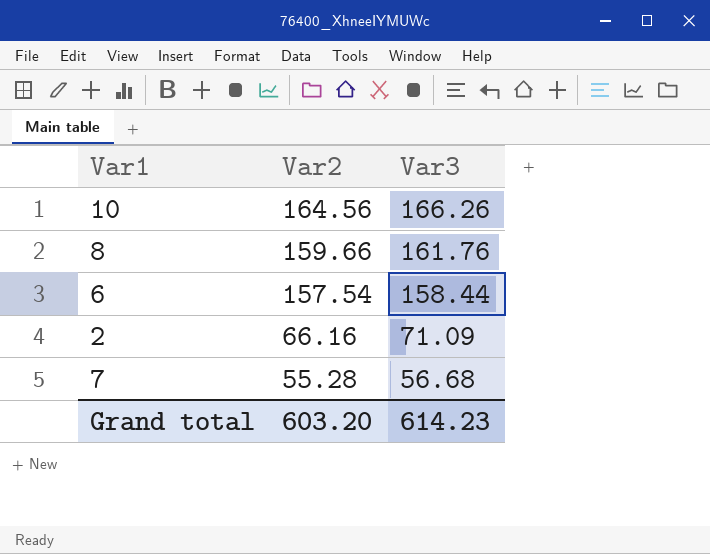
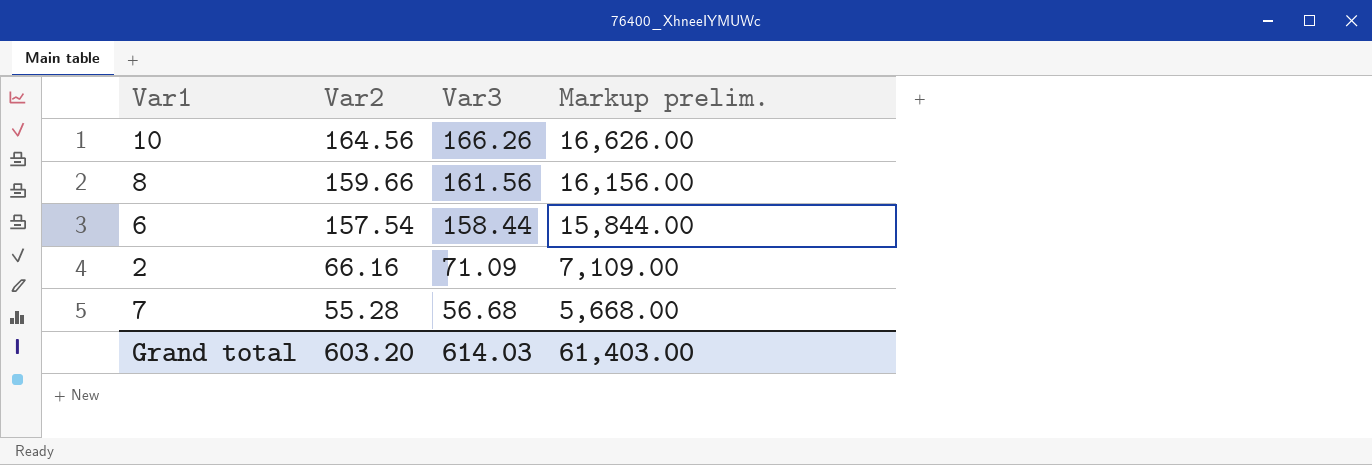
column Markup prelim. | formula: none -> [Var3] * 100
8 | Var3: 161.76 -> 161.56
Grand total | Var3: 614.23 -> 614.03

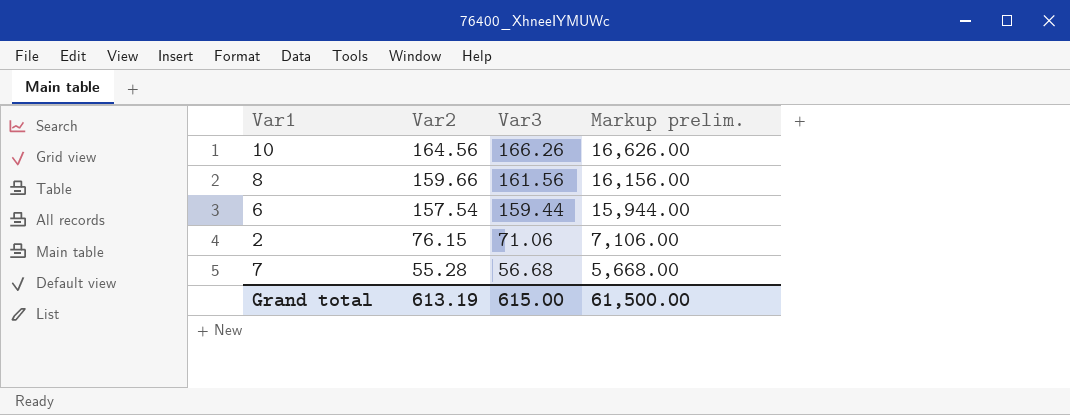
6 | Var3: 158.44 -> 159.44
6 | Markup prelim.: 15,844.00 -> 15,944.00
2 | Var2: 66.16 -> 76.15
2 | Var3: 71.09 -> 71.06
2 | Markup prelim.: 7,109.00 -> 7,106.00
Grand total | Var2: 603.20 -> 613.19
Grand total | Var3: 614.03 -> 615.00
Grand total | Markup prelim.: 61,403.00 -> 61,500.00

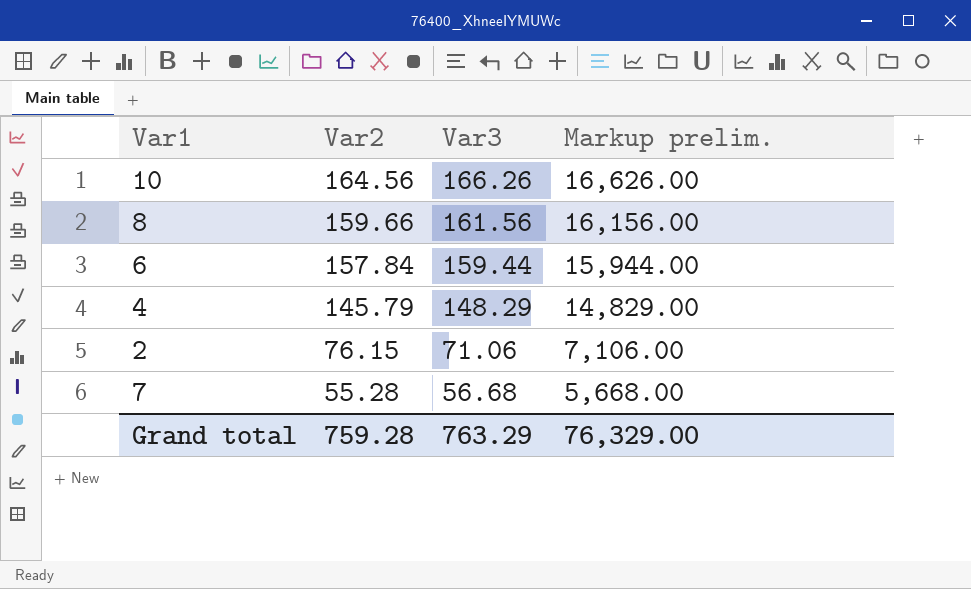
6 | Var2: 157.54 -> 157.84
row 4: none -> 145.79 | 148.29 | 14,829.00
Grand total | Var2: 613.19 -> 759.28
Grand total | Var3: 615.00 -> 763.29
Grand total | Markup prelim.: 61,500.00 -> 76,329.00

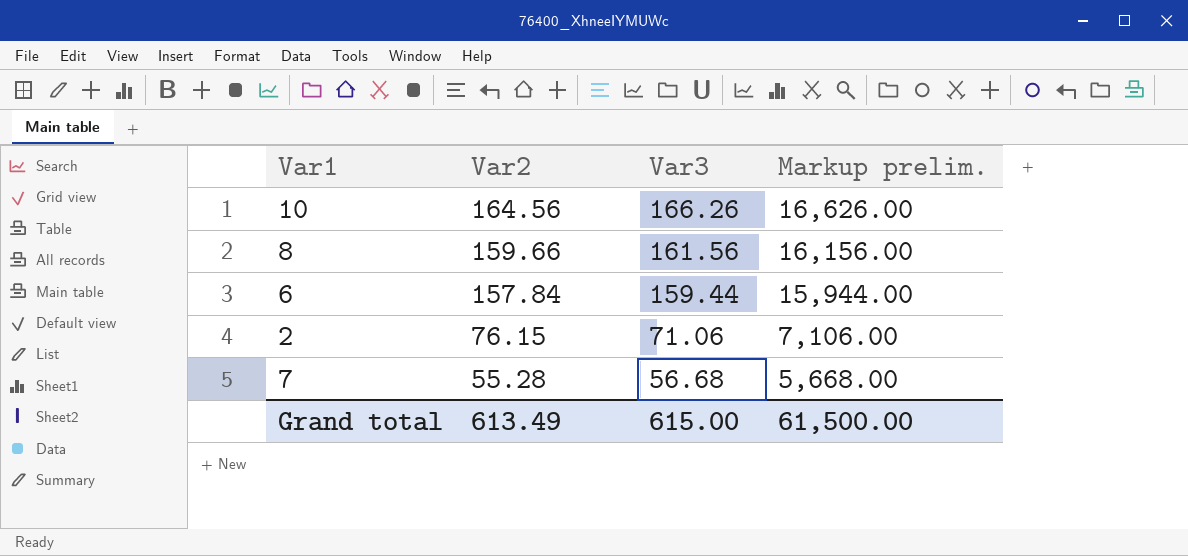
row 4: 145.79 | 148.29 | 14,829.00 -> none
Grand total | Var2: 759.28 -> 613.49
Grand total | Var3: 763.29 -> 615.00
Grand total | Markup prelim.: 76,329.00 -> 61,500.00

